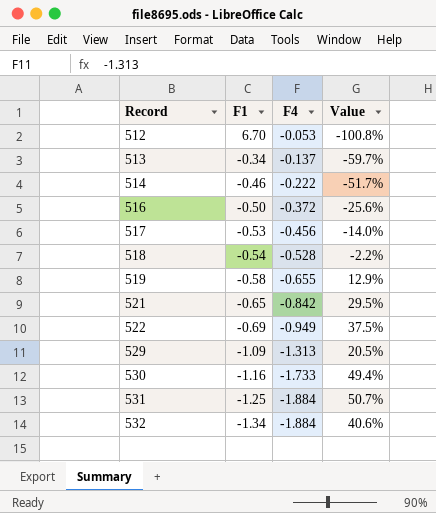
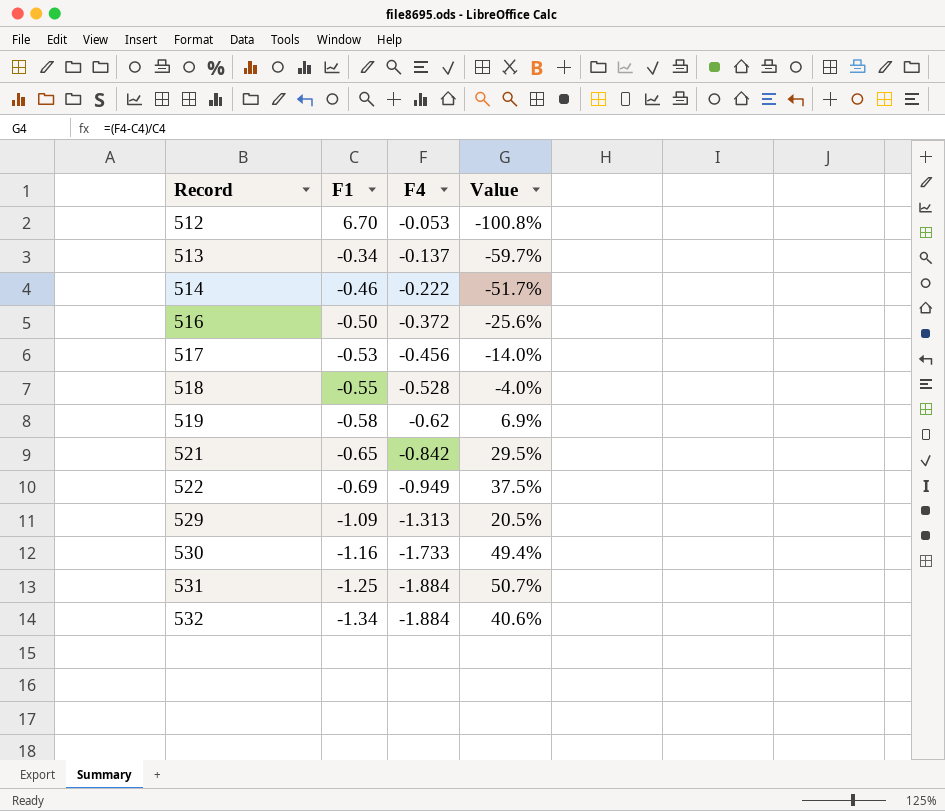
518 | F1: -0.54 -> -0.55
518 | Value: -2.2% -> -4.0%
519 | F4: -0.655 -> -0.62
519 | Value: 12.9% -> 6.9%

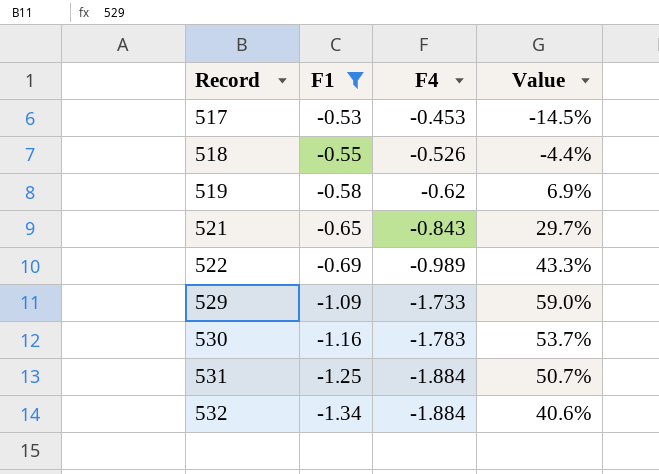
filter: none -> F1 <= -0.53
517 | F4: -0.456 -> -0.453
517 | Value: -14.0% -> -14.5%
518 | F4: -0.528 -> -0.526
518 | Value: -4.0% -> -4.4%
521 | F4: -0.842 -> -0.843
521 | Value: 29.5% -> 29.7%
522 | F4: -0.949 -> -0.989
522 | Value: 37.5% -> 43.3%
529 | F4: -1.313 -> -1.733
529 | Value: 20.5% -> 59.0%
530 | F4: -1.733 -> -1.783
530 | Value: 49.4% -> 53.7%

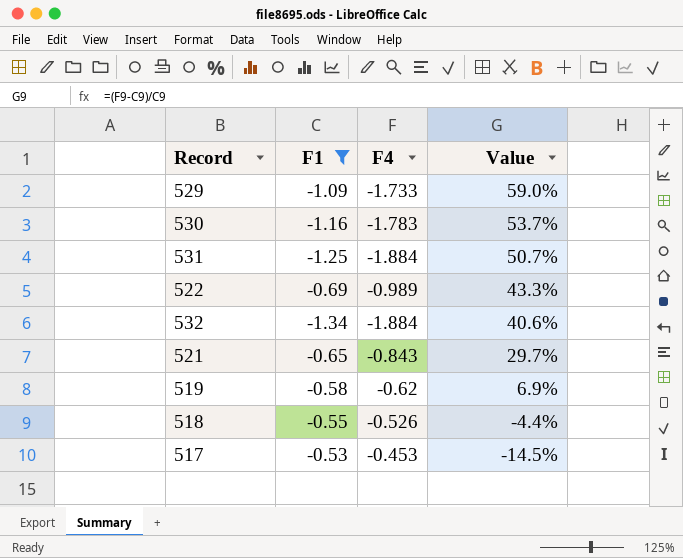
row order: Record ascending -> Value descending

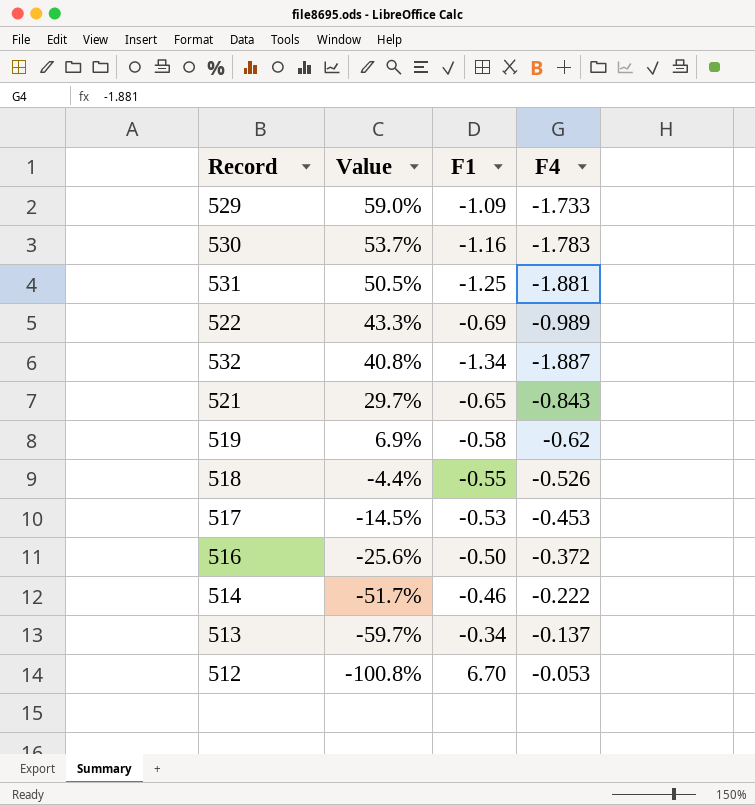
filter: F1 <= -0.53 -> none
column Value | position: 4 -> 2
531 | Value: 50.7% -> 50.5%
531 | F4: -1.884 -> -1.881
532 | Value: 40.6% -> 40.8%
532 | F4: -1.884 -> -1.887

